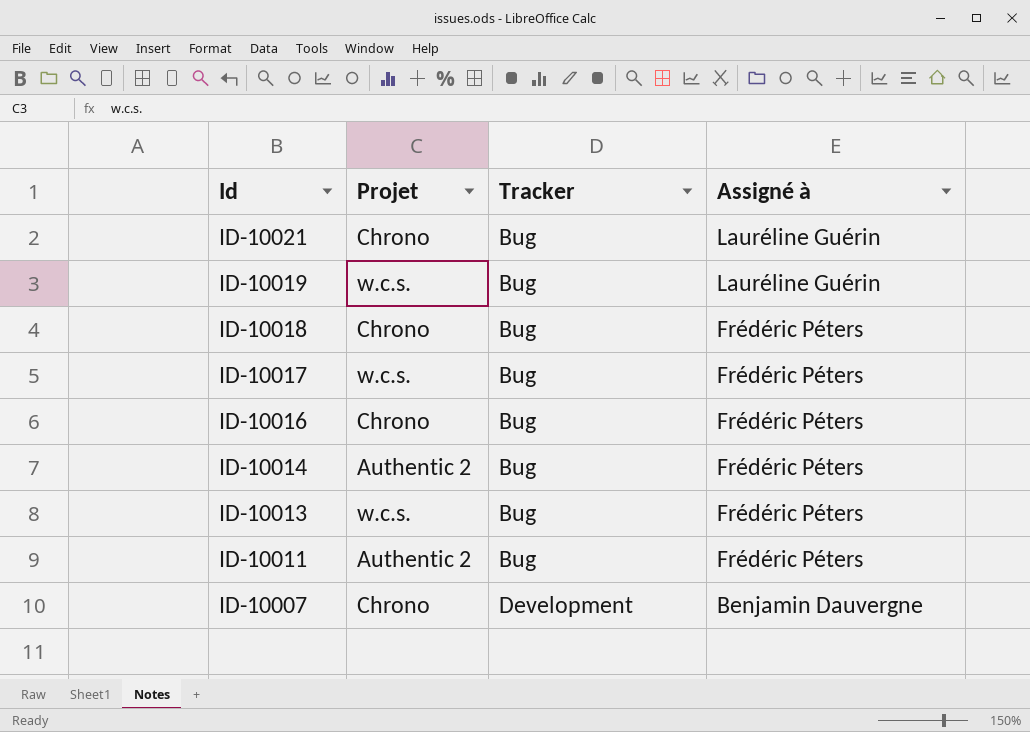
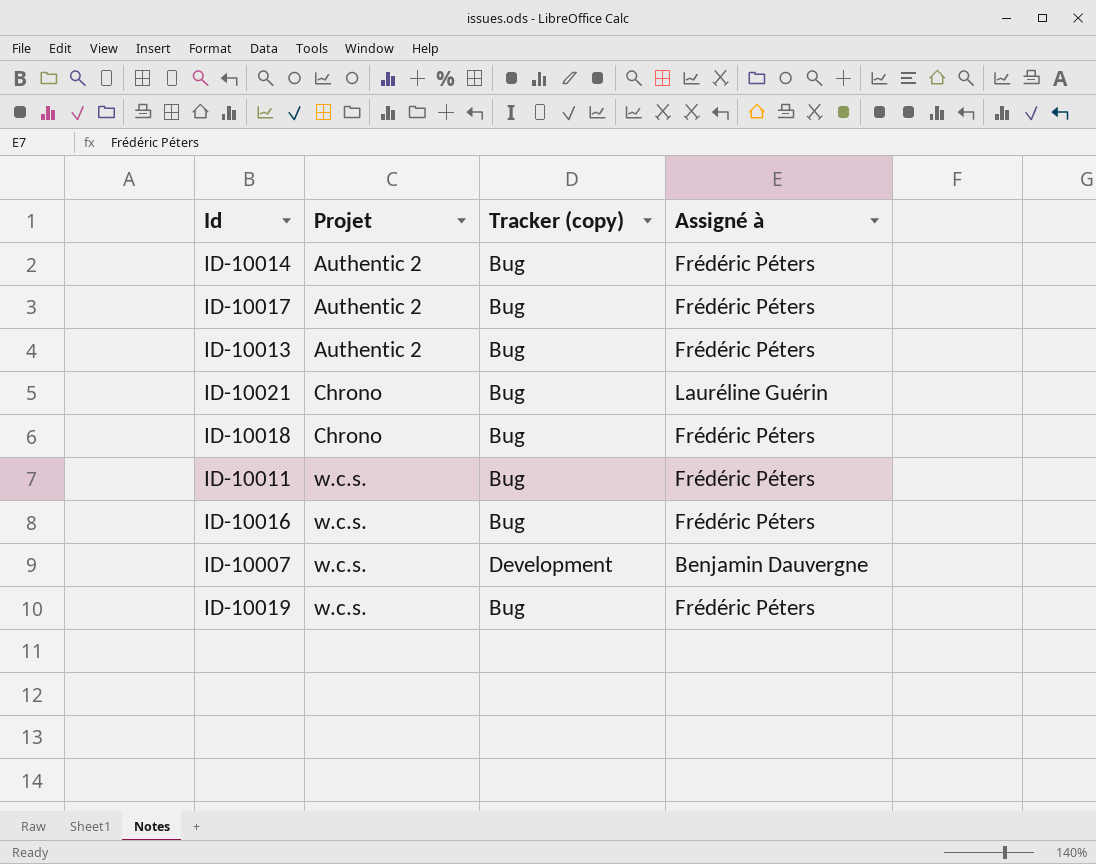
row order: Id descending -> Projet ascending
column name: Tracker -> Tracker (copy)
ID-10017 | Projet: w.c.s. -> Authentic 2
ID-10013 | Projet: w.c.s. -> Authentic 2
ID-10011 | Projet: Authentic 2 -> w.c.s.
ID-10016 | Projet: Chrono -> w.c.s.
ID-10007 | Projet: Chrono -> w.c.s.
ID-10019 | Assigné à: Lauréline Guérin -> Frédéric Péters

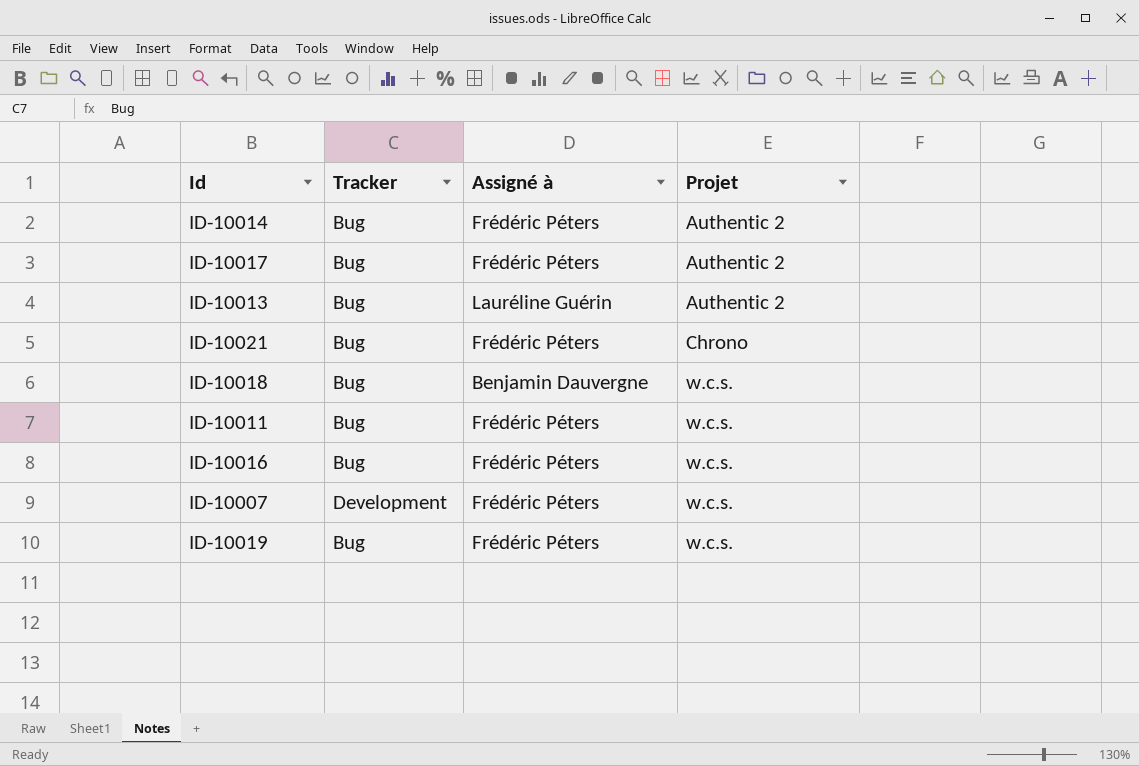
column name: Tracker (copy) -> Tracker
column Projet | position: 2 -> 4
ID-10013 | Assigné à: Frédéric Péters -> Lauréline Guérin
ID-10021 | Assigné à: Lauréline Guérin -> Frédéric Péters
ID-10018 | Assigné à: Frédéric Péters -> Benjamin Dauvergne
ID-10018 | Projet: Chrono -> w.c.s.
ID-10007 | Assigné à: Benjamin Dauvergne -> Frédéric Péters

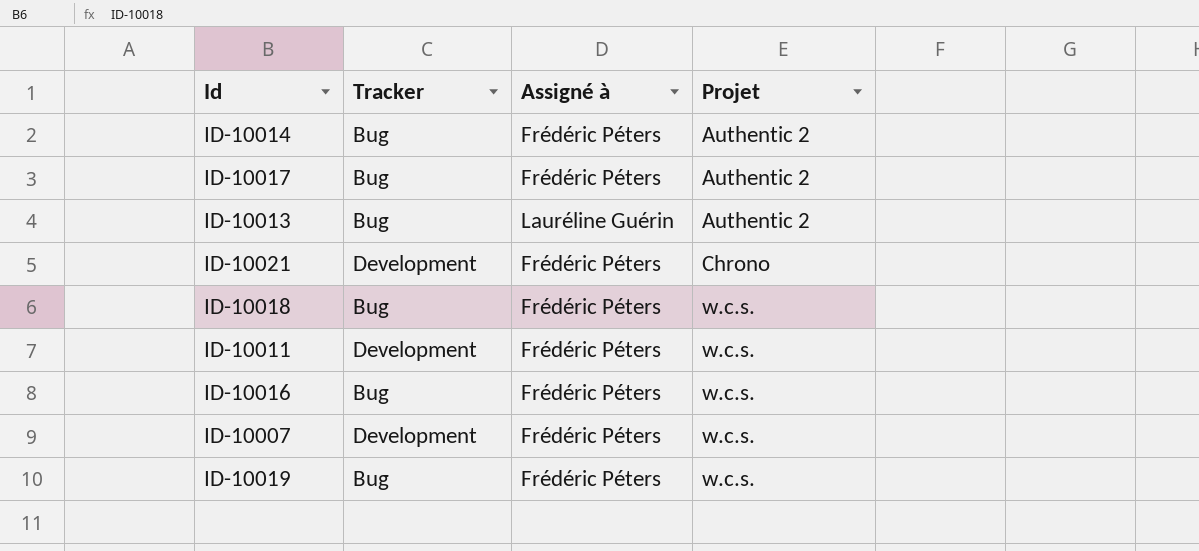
ID-10021 | Tracker: Bug -> Development
ID-10018 | Assigné à: Benjamin Dauvergne -> Frédéric Péters
ID-10011 | Tracker: Bug -> Development

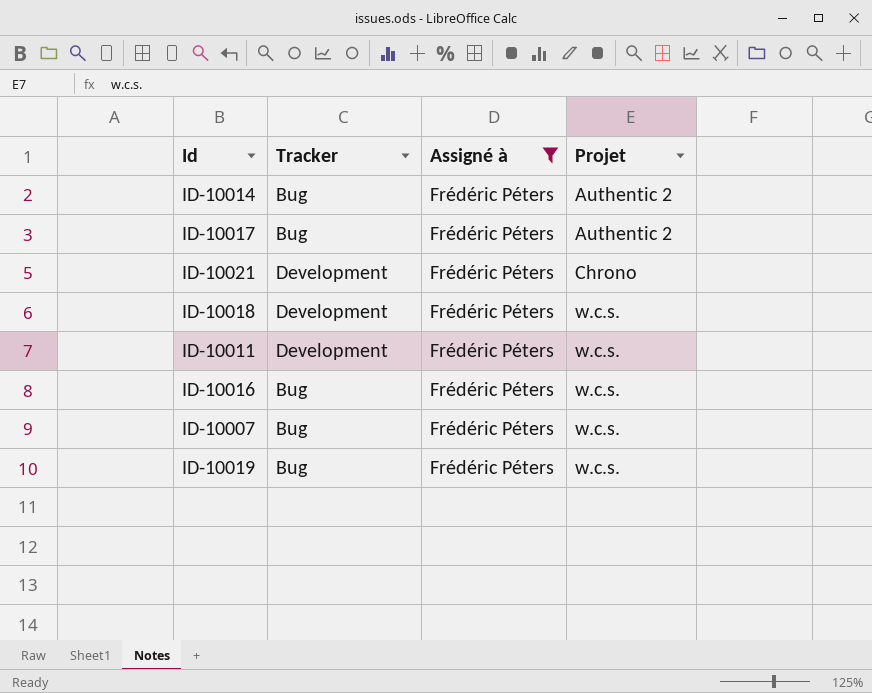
filter: none -> Assigné à = Frédéric Péters
ID-10018 | Tracker: Bug -> Development
ID-10007 | Tracker: Development -> Bug

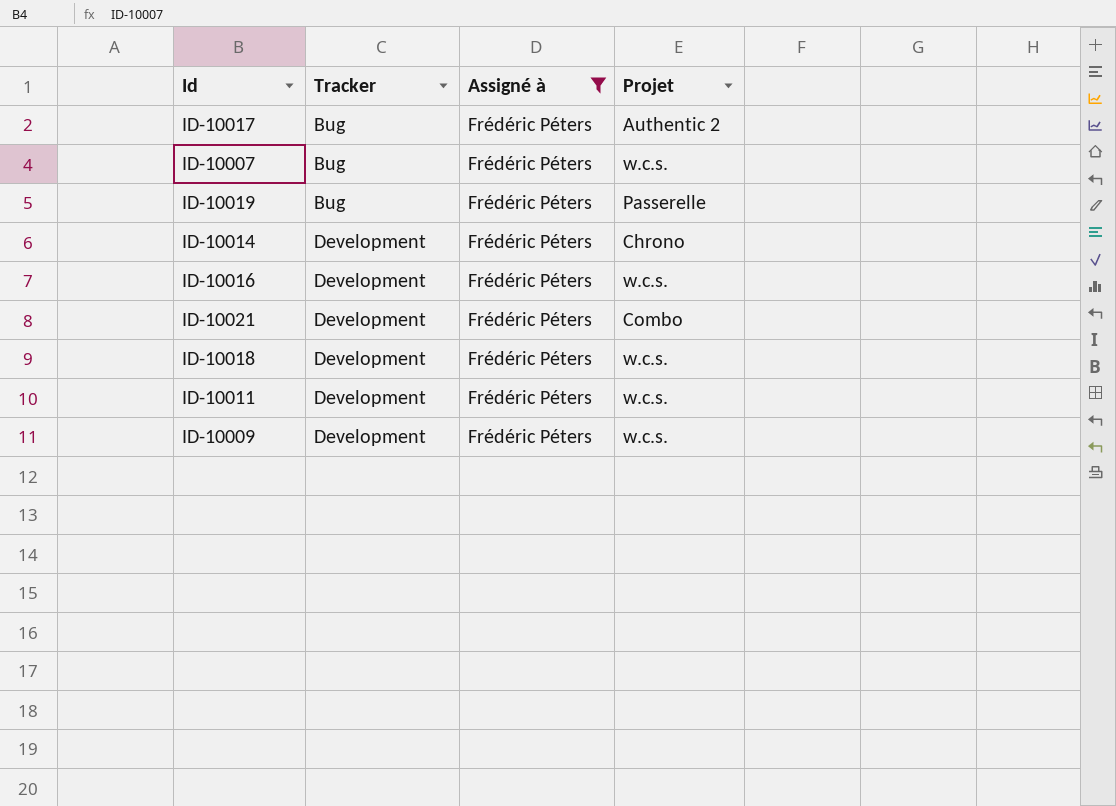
row order: Projet ascending -> Tracker ascending
ID-10019 | Projet: w.c.s. -> Passerelle
ID-10014 | Tracker: Bug -> Development
ID-10014 | Projet: Authentic 2 -> Chrono
ID-10016 | Tracker: Bug -> Development
ID-10021 | Projet: Chrono -> Combo
row ID-10009: none -> Development | Frédéric Péters | w.c.s.

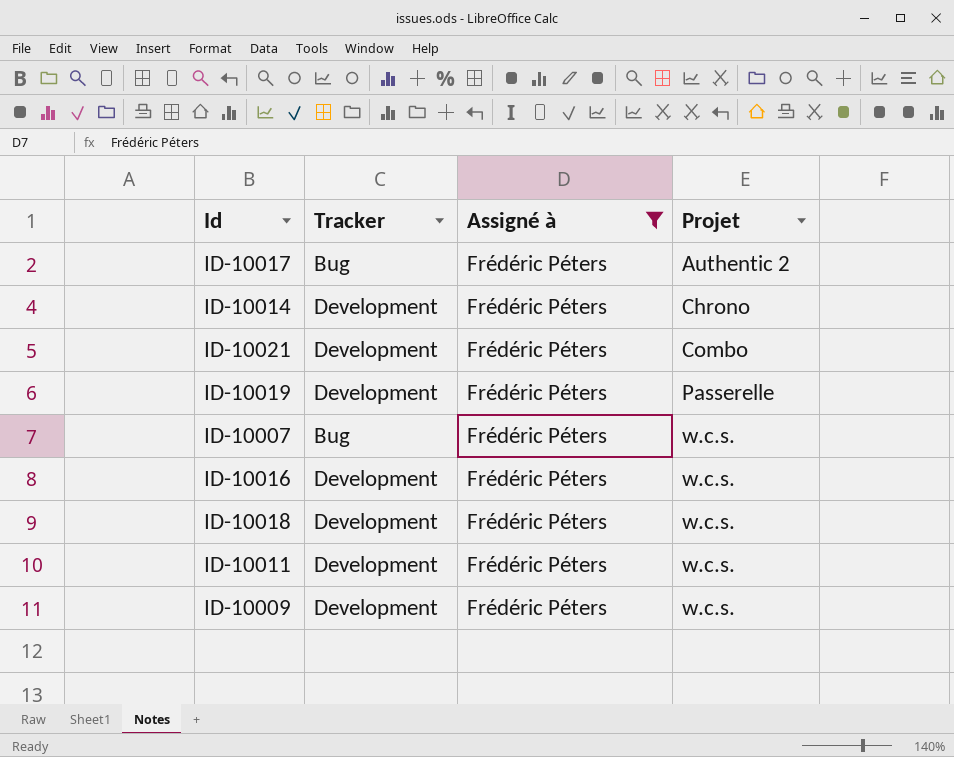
row order: Tracker ascending -> Projet ascending
ID-10019 | Tracker: Bug -> Development

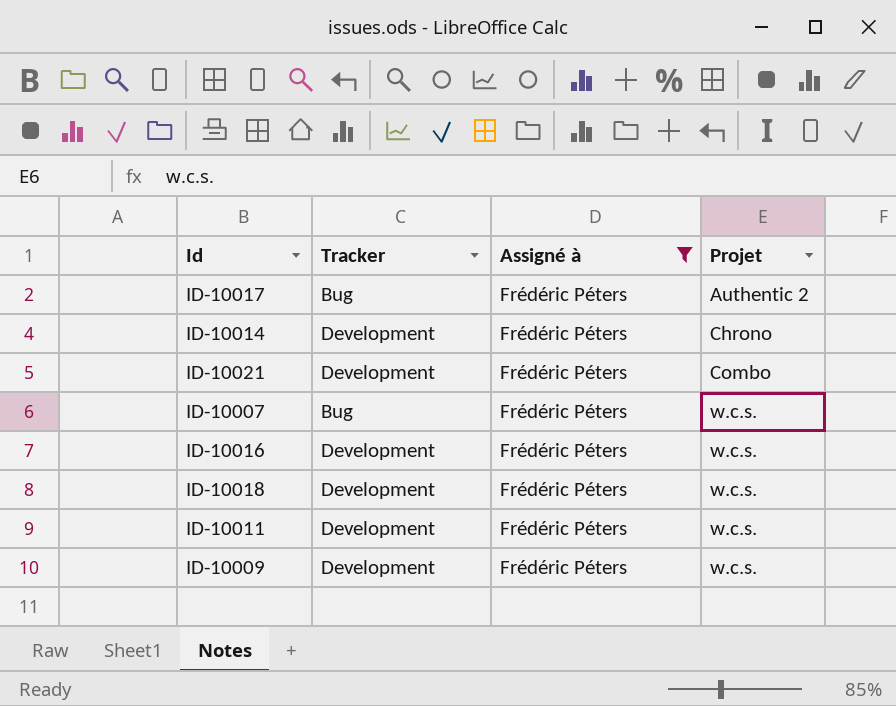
row ID-10019: Development | Frédéric Péters | Passerelle -> none

